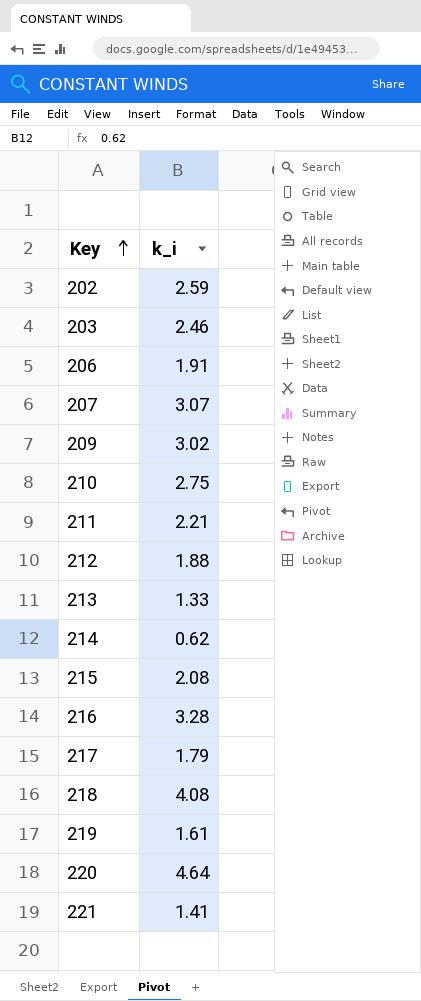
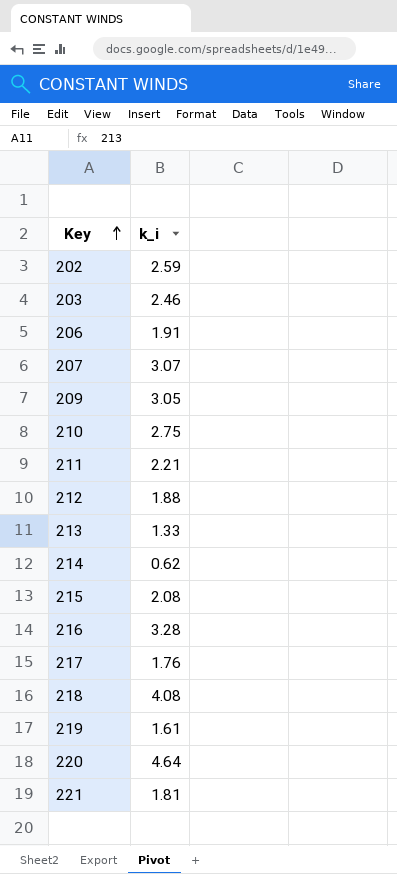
209 | k_i: 3.02 -> 3.05
217 | k_i: 1.79 -> 1.76
221 | k_i: 1.41 -> 1.81

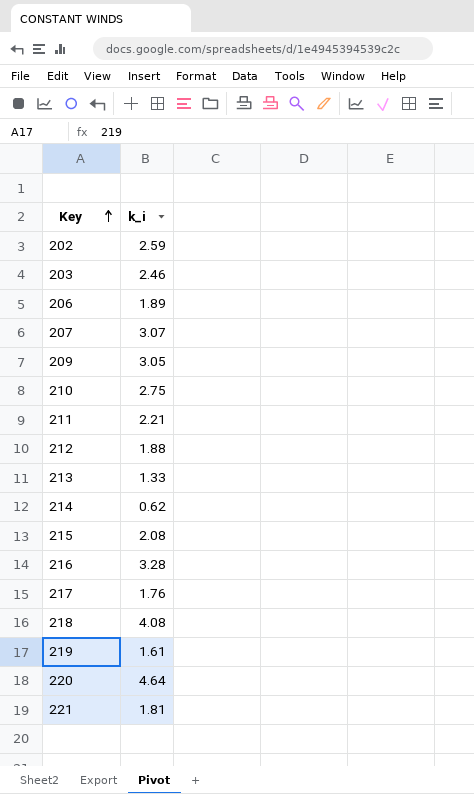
206 | k_i: 1.91 -> 1.89

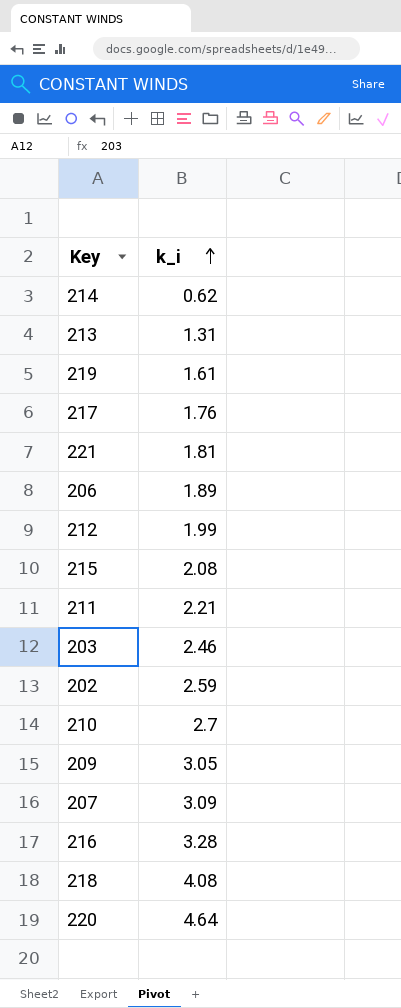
row order: Key ascending -> k_i ascending
213 | k_i: 1.33 -> 1.31
212 | k_i: 1.88 -> 1.99
210 | k_i: 2.75 -> 2.7
207 | k_i: 3.07 -> 3.09

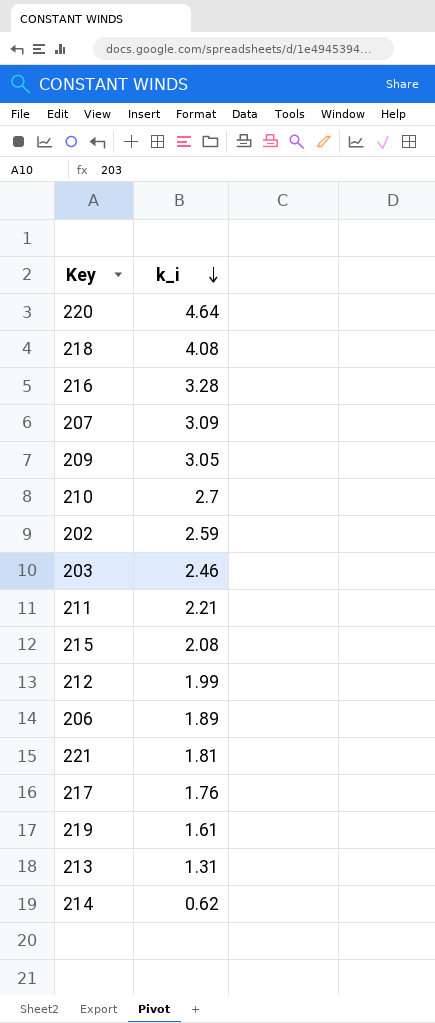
row order: k_i ascending -> k_i descending

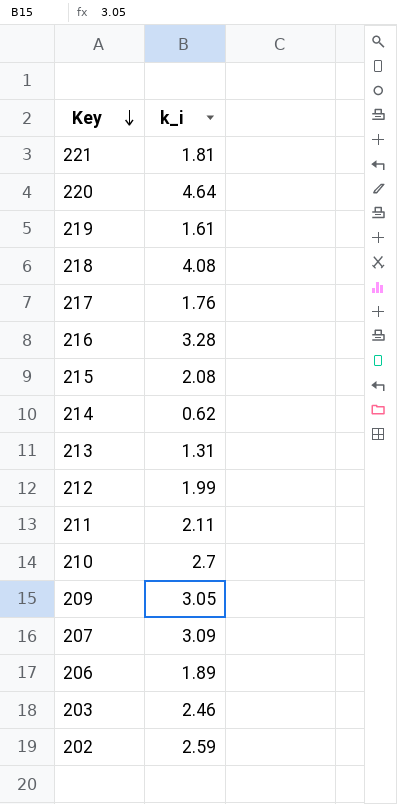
row order: k_i descending -> Key descending
211 | k_i: 2.21 -> 2.11

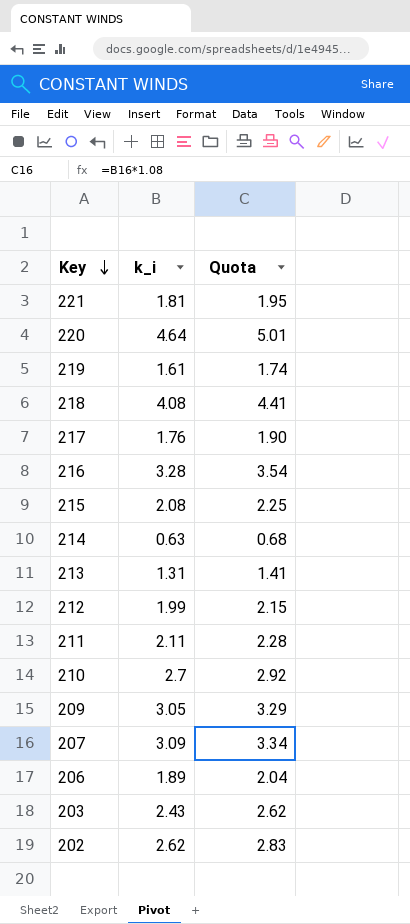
column Quota | formula: none -> [k_i] * 1.08
214 | k_i: 0.62 -> 0.63
203 | k_i: 2.46 -> 2.43
202 | k_i: 2.59 -> 2.62

